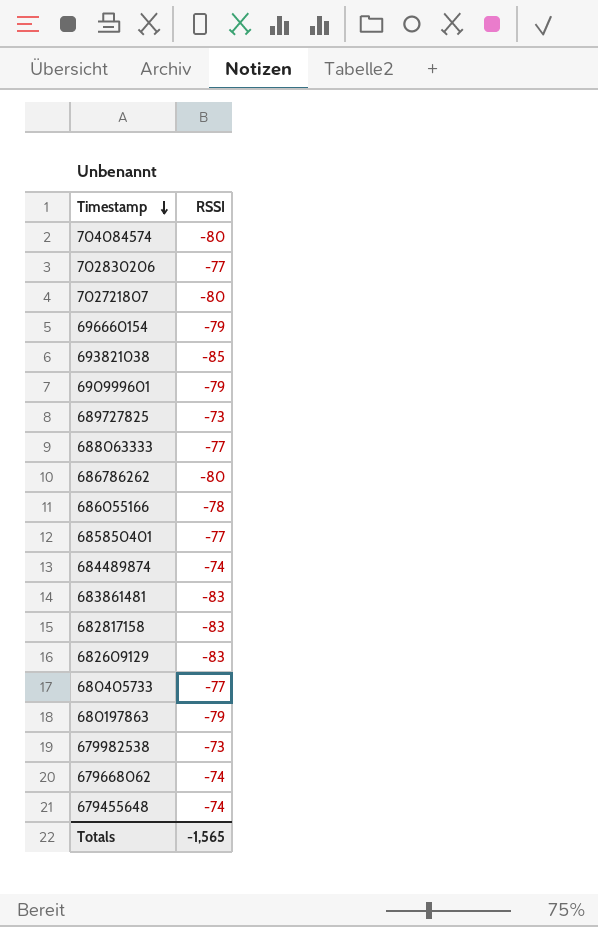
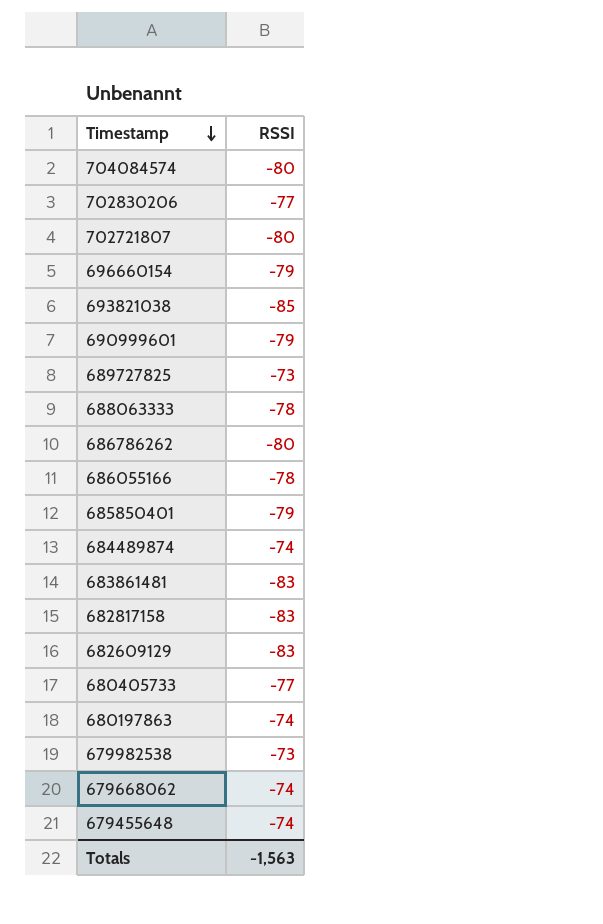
688063333 | RSSI: -77 -> -78
685850401 | RSSI: -77 -> -79
680197863 | RSSI: -79 -> -74
Totals | RSSI: -1,565 -> -1,563

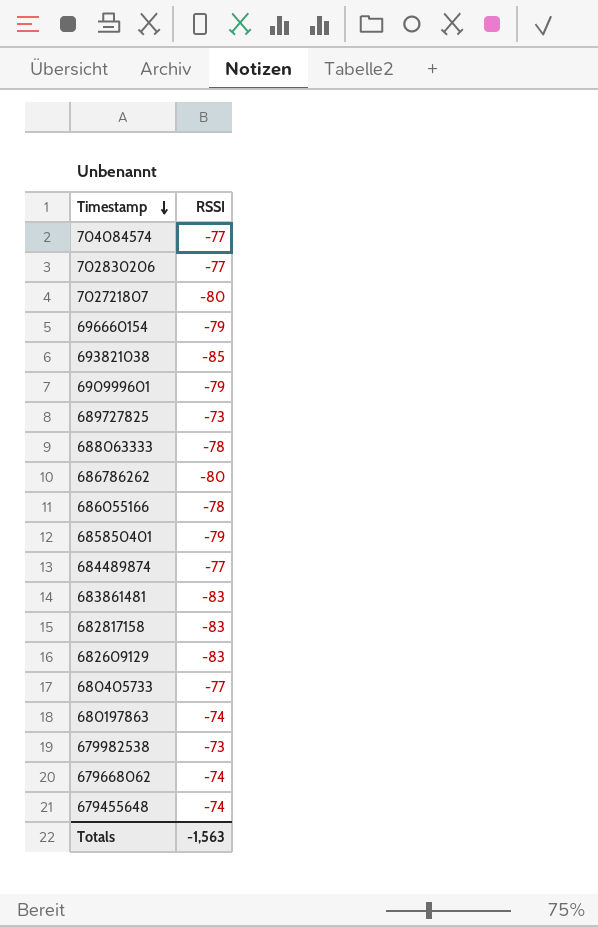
704084574 | RSSI: -80 -> -77
684489874 | RSSI: -74 -> -77

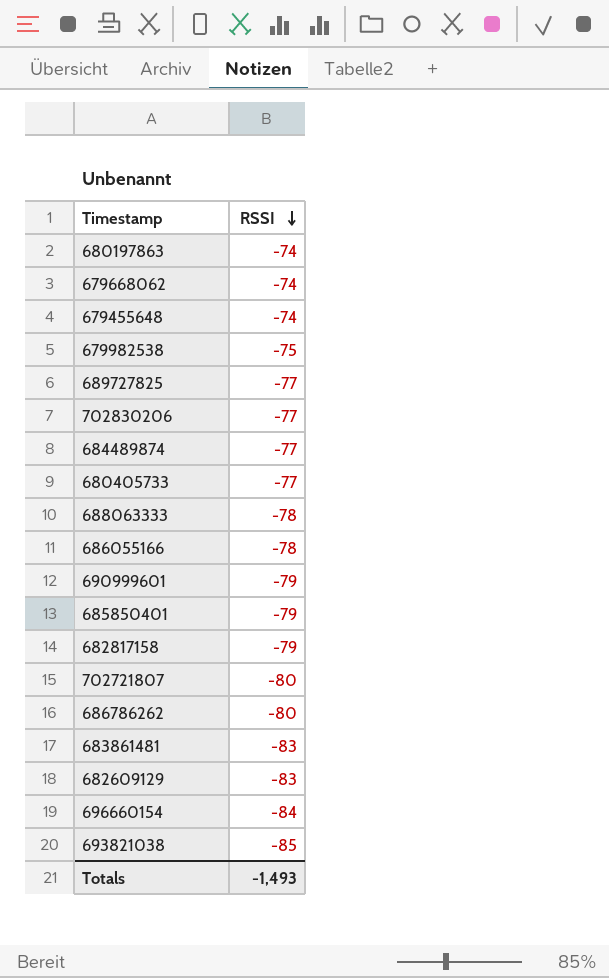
row order: Timestamp descending -> RSSI descending
row 704084574: -77 -> none
679982538 | RSSI: -73 -> -75
689727825 | RSSI: -73 -> -77
682817158 | RSSI: -83 -> -79
696660154 | RSSI: -79 -> -84
Totals | RSSI: -1,563 -> -1,493

